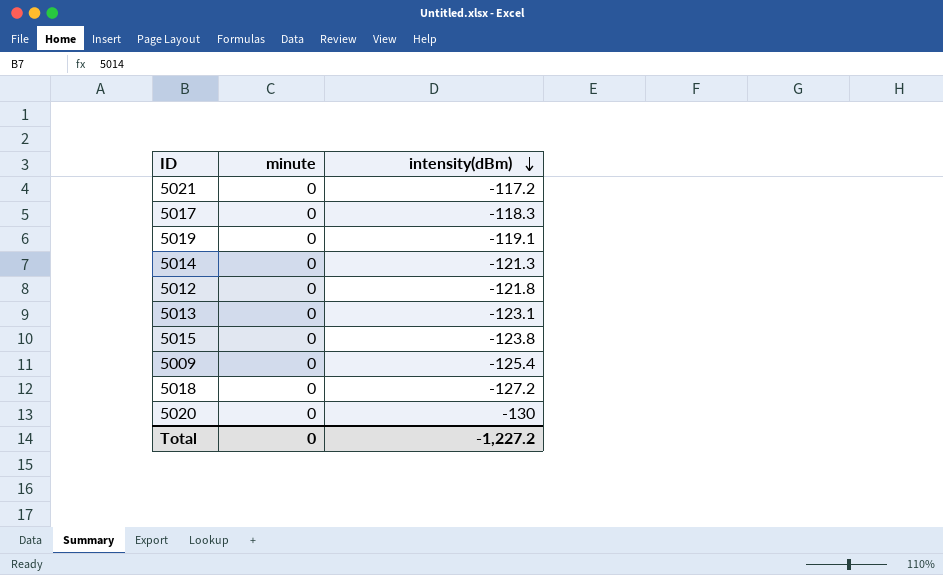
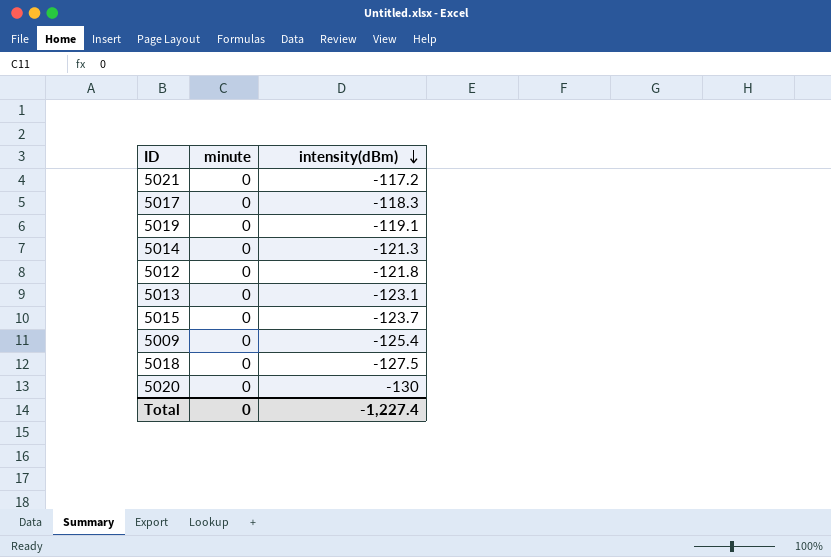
5015 | intensity(dBm): -123.8 -> -123.7
5018 | intensity(dBm): -127.2 -> -127.5
Total | intensity(dBm): -1,227.2 -> -1,227.4

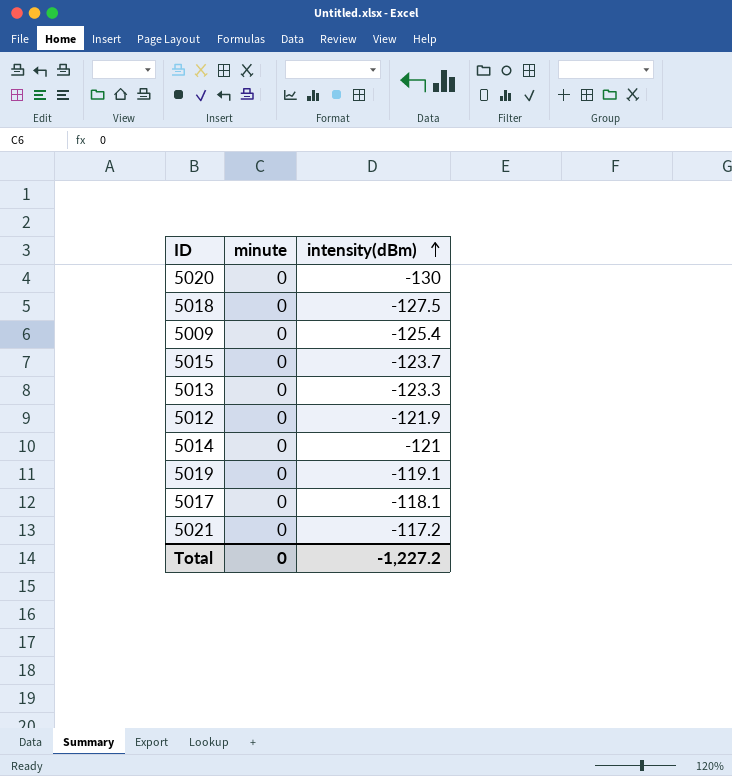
row order: intensity(dBm) descending -> intensity(dBm) ascending
5013 | intensity(dBm): -123.1 -> -123.3
5012 | intensity(dBm): -121.8 -> -121.9
5014 | intensity(dBm): -121.3 -> -121
5017 | intensity(dBm): -118.3 -> -118.1
Total | intensity(dBm): -1,227.4 -> -1,227.2

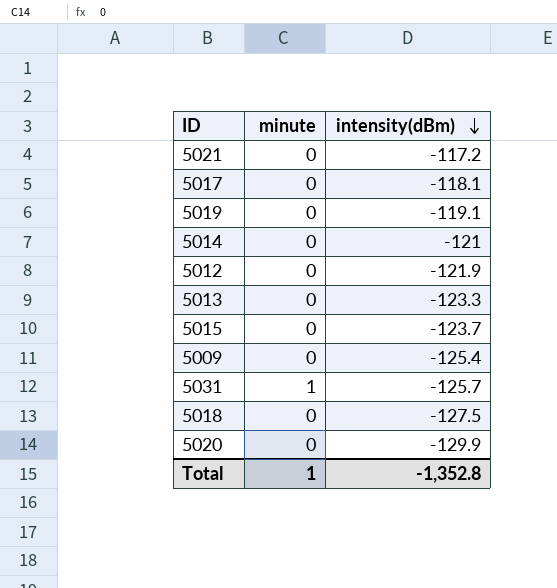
row order: intensity(dBm) ascending -> intensity(dBm) descending
row 5031: none -> 1 | -125.7
5020 | intensity(dBm): -130 -> -129.9
Total | minute: 0 -> 1
Total | intensity(dBm): -1,227.2 -> -1,352.8

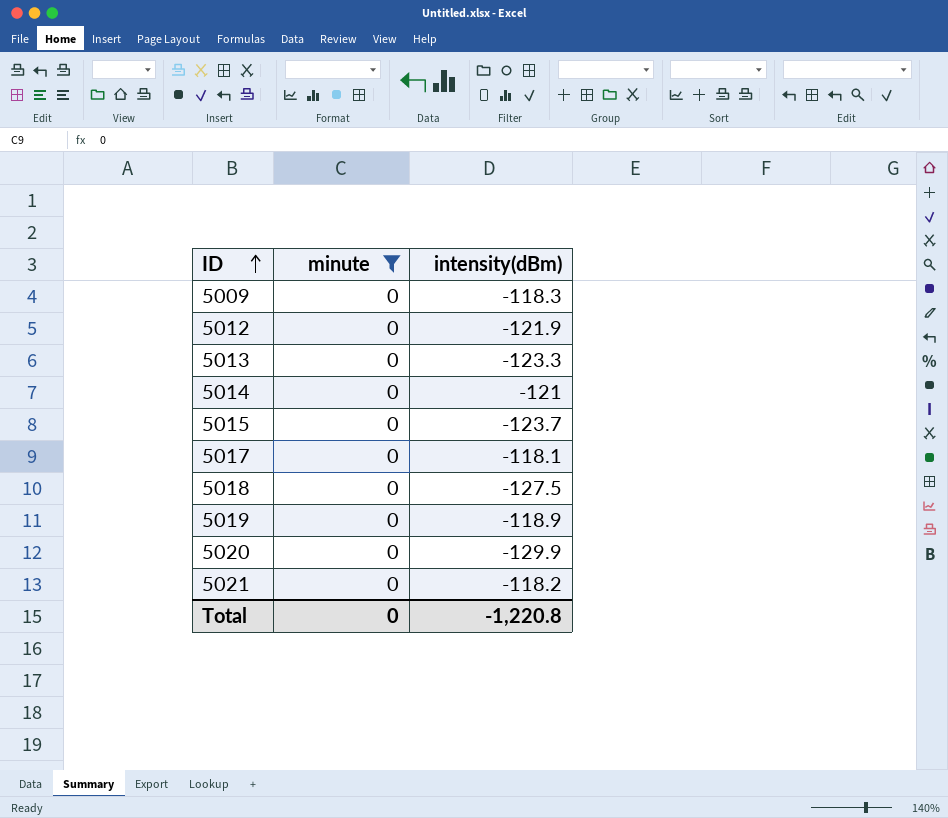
filter: none -> minute = 0
row order: intensity(dBm) descending -> ID ascending
5009 | intensity(dBm): -125.4 -> -118.3
5019 | intensity(dBm): -119.1 -> -118.9
5021 | intensity(dBm): -117.2 -> -118.2
Total | minute: 1 -> 0
Total | intensity(dBm): -1,352.8 -> -1,220.8

